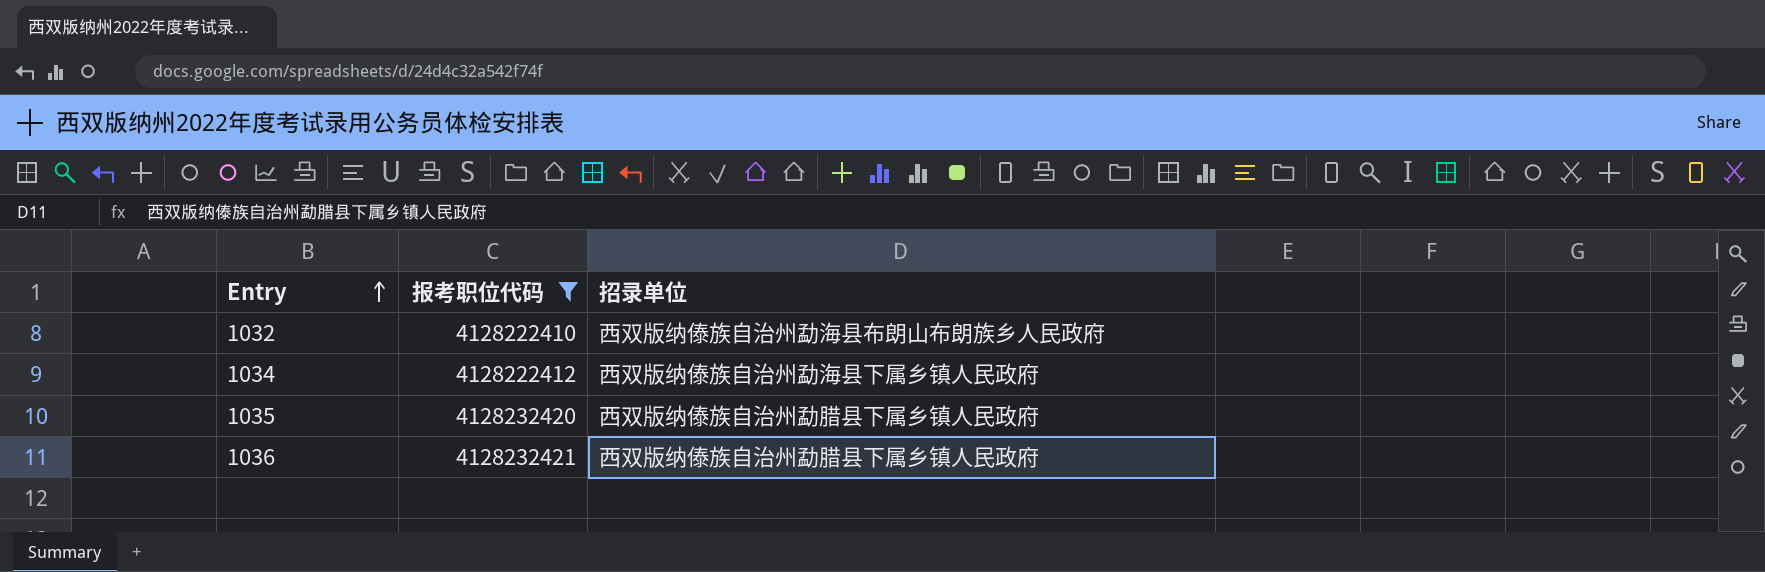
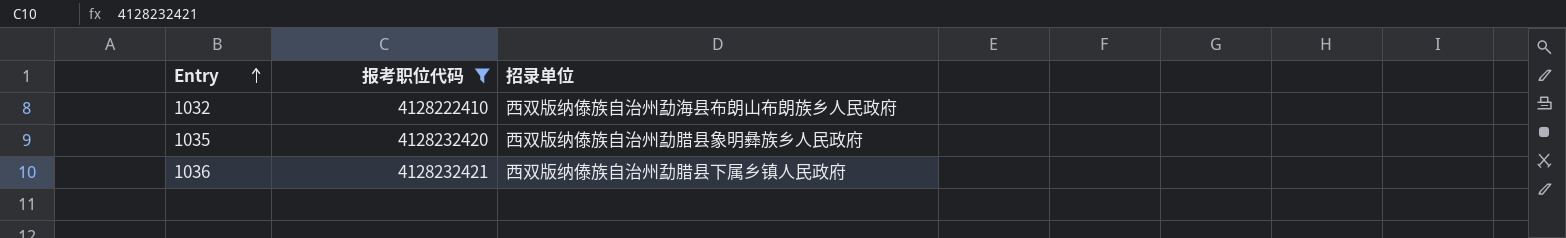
row 1034: 4128222412 | 西双版纳傣族自治州勐海县下属乡镇人民政府 -> none
1035 | 招录单位: 西双版纳傣族自治州勐腊县下属乡镇人民政府 -> 西双版纳傣族自治州勐腊县象明彝族乡人民政府

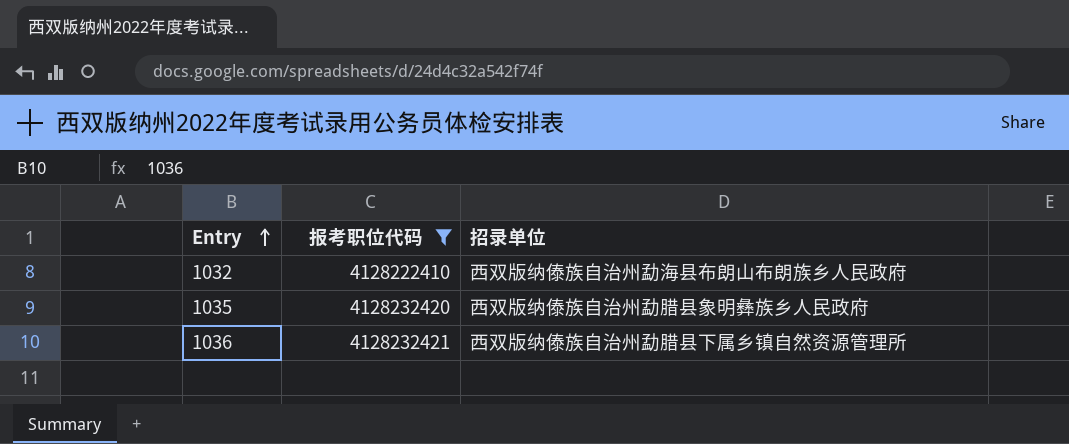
1036 | 招录单位: 西双版纳傣族自治州勐腊县下属乡镇人民政府 -> 西双版纳傣族自治州勐腊县下属乡镇自然资源管理所

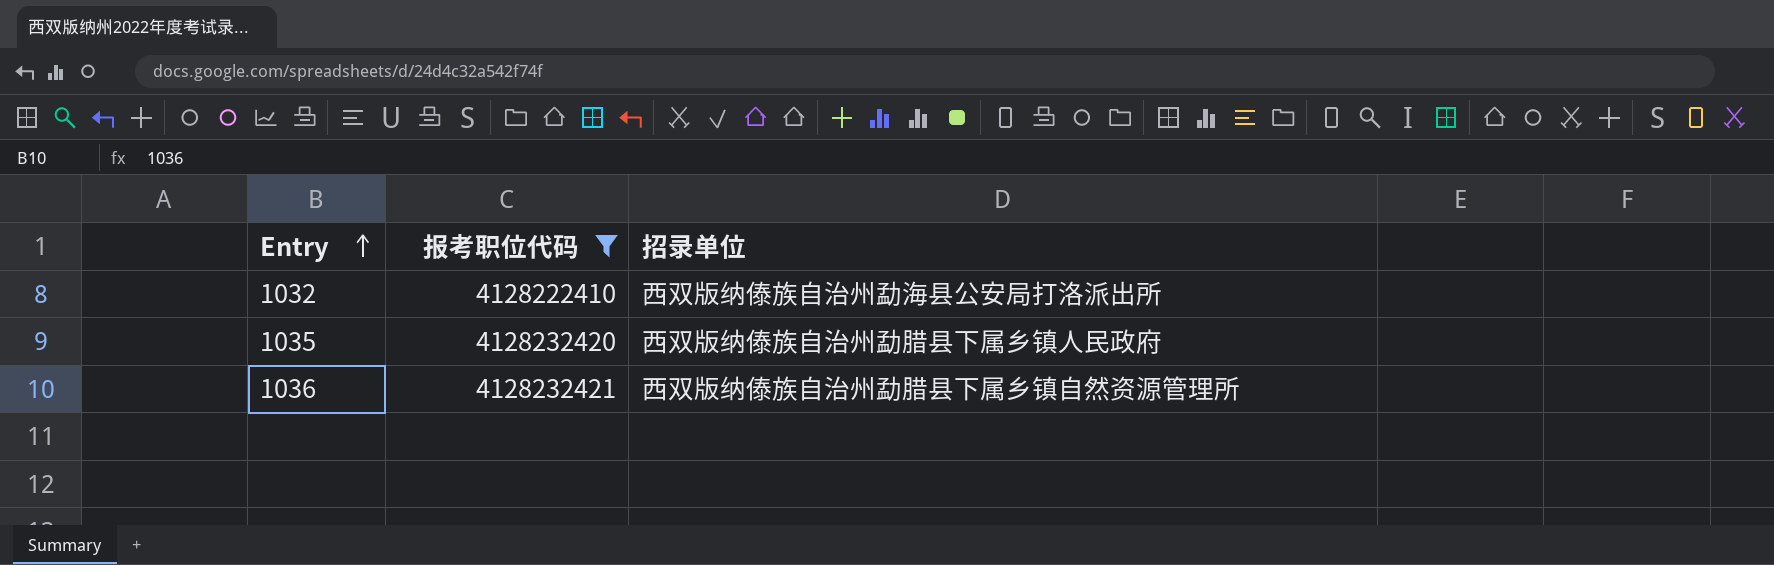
1032 | 招录单位: 西双版纳傣族自治州勐海县布朗山布朗族乡人民政府 -> 西双版纳傣族自治州勐海县公安局打洛派出所
1035 | 招录单位: 西双版纳傣族自治州勐腊县象明彝族乡人民政府 -> 西双版纳傣族自治州勐腊县下属乡镇人民政府

